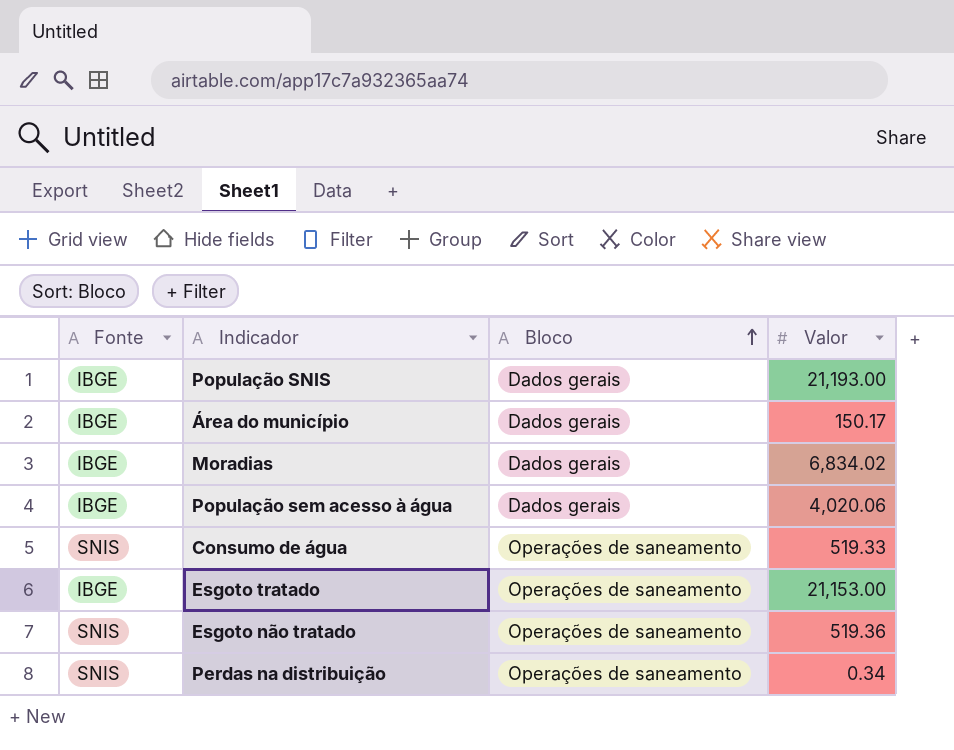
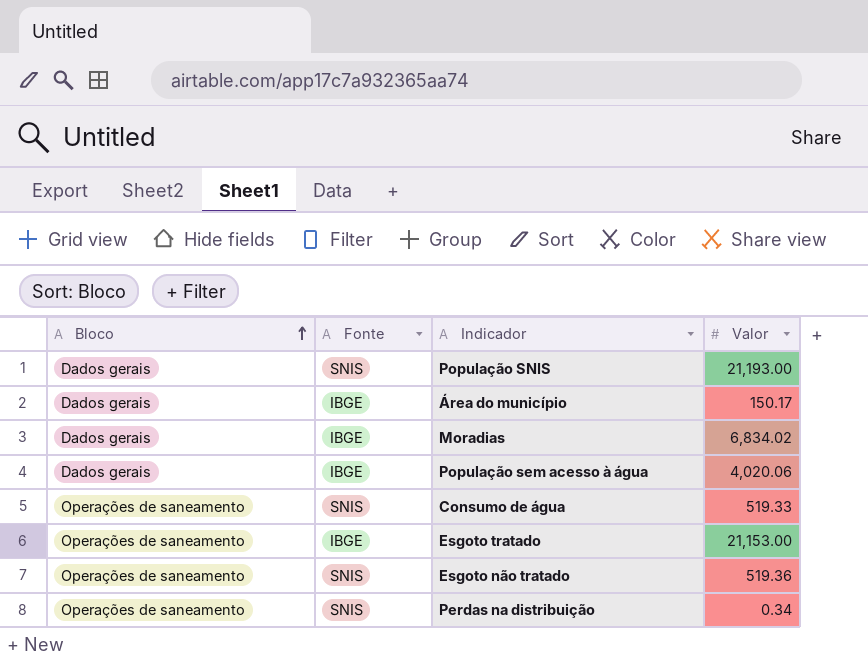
column Bloco | position: 3 -> 1
População SNIS | Fonte: IBGE -> SNIS

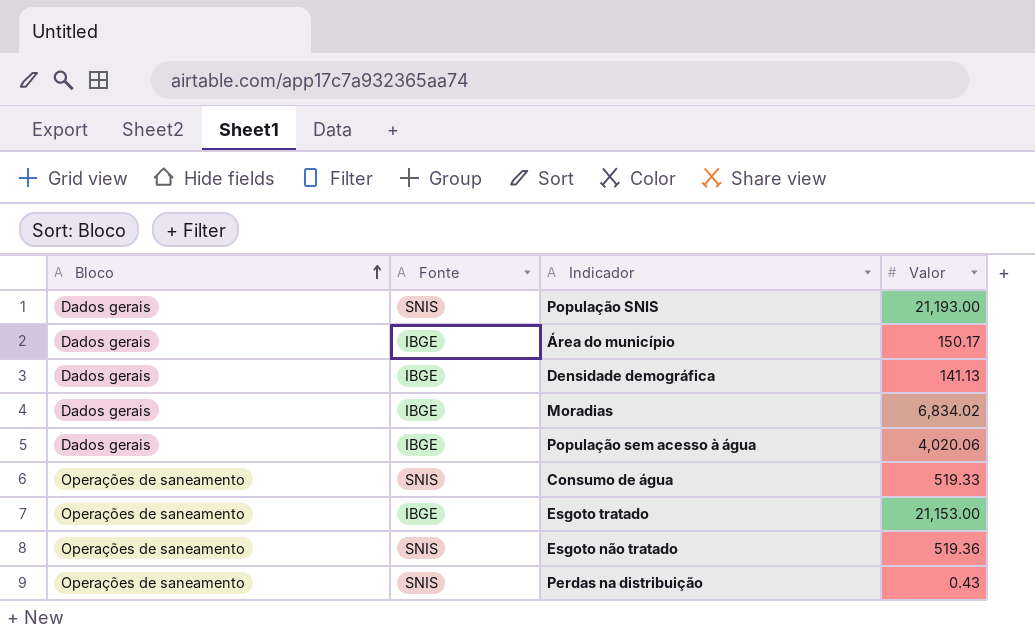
row Densidade demográfica: none -> Dados gerais | IBGE | 141.13
Perdas na distribuição | Valor: 0.34 -> 0.43

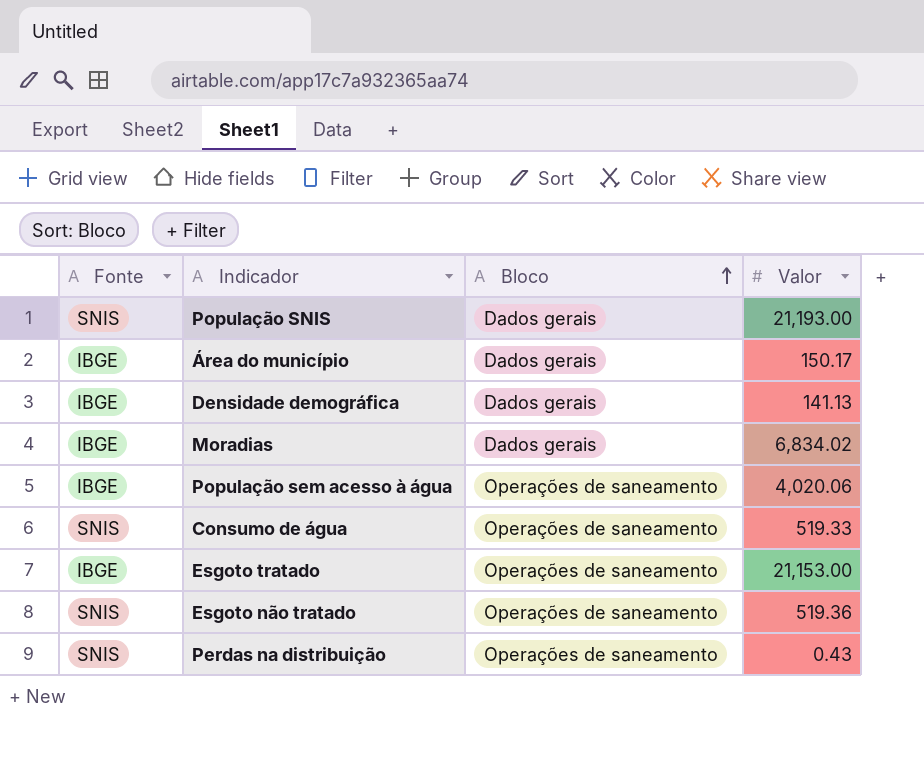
column Bloco | position: 1 -> 3
População sem acesso à água | Bloco: Dados gerais -> Operações de saneamento

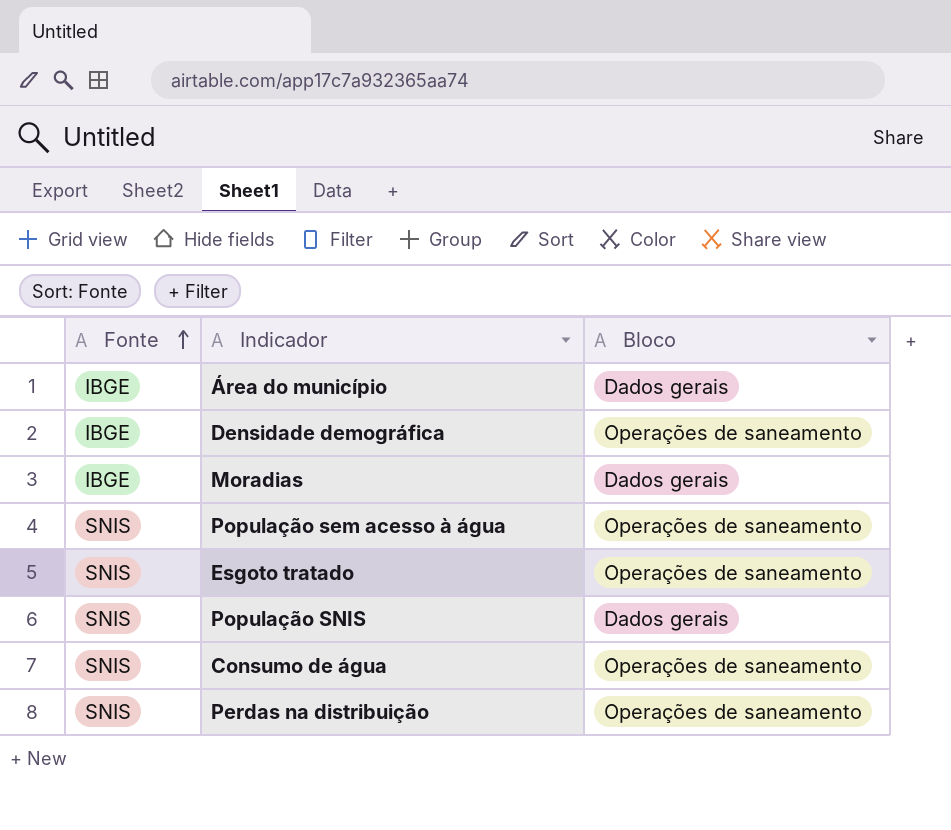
row order: Bloco ascending -> Fonte ascending
column Valor | position: 4 -> none
row Esgoto não tratado: SNIS | Operações de saneamento | 519.36 -> none
Densidade demográfica | Bloco: Dados gerais -> Operações de saneamento
População sem acesso à água | Fonte: IBGE -> SNIS
Esgoto tratado | Fonte: IBGE -> SNIS

